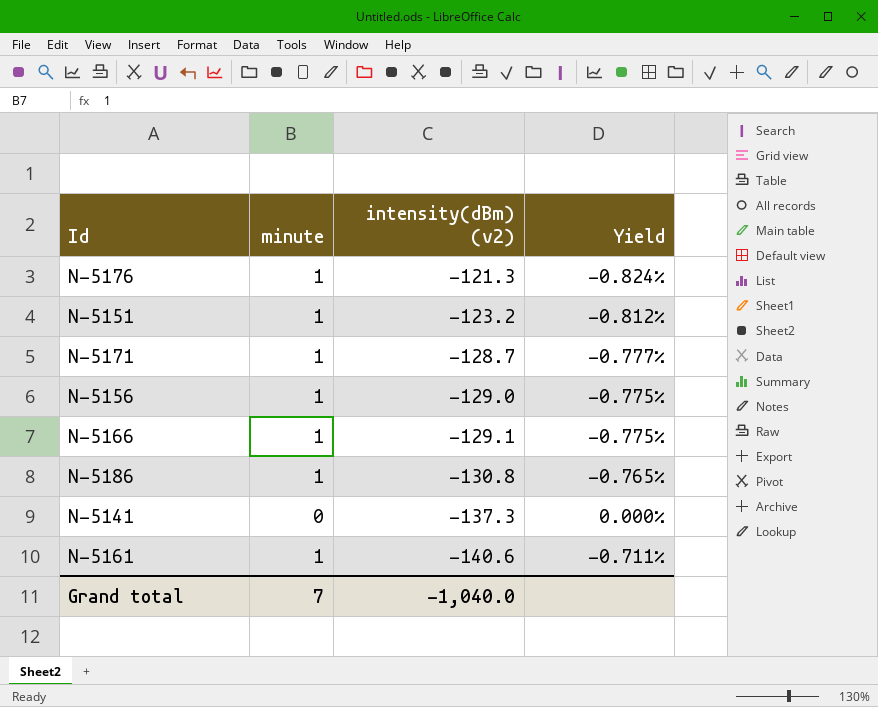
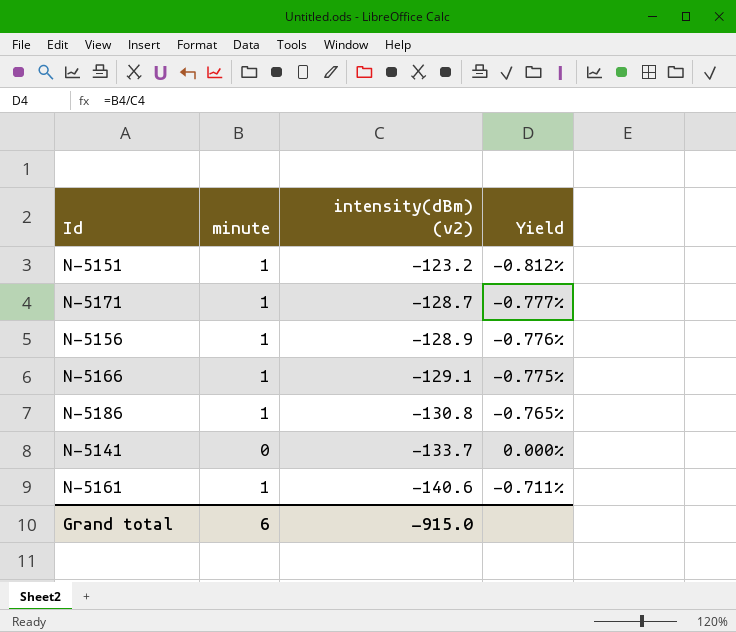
row N-5176: 1 | -121.3 | -0.824% -> none
N-5156 | intensity(dBm) (v2): -129.0 -> -128.9
N-5156 | Yield: -0.775% -> -0.776%
N-5141 | intensity(dBm) (v2): -137.3 -> -133.7
Grand total | minute: 7 -> 6
Grand total | intensity(dBm) (v2): -1,040.0 -> -915.0

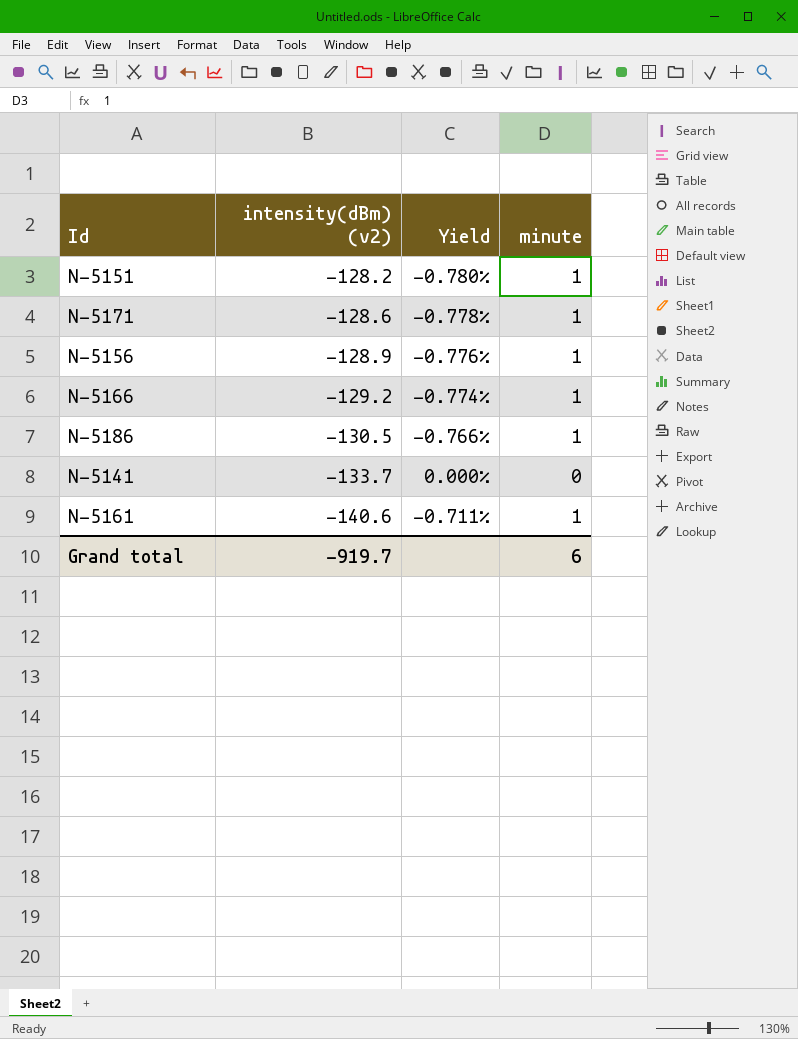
column minute | position: 2 -> 4
N-5151 | intensity(dBm) (v2): -123.2 -> -128.2
N-5151 | Yield: -0.812% -> -0.780%
N-5171 | intensity(dBm) (v2): -128.7 -> -128.6
N-5171 | Yield: -0.777% -> -0.778%
N-5166 | intensity(dBm) (v2): -129.1 -> -129.2
N-5166 | Yield: -0.775% -> -0.774%
N-5186 | intensity(dBm) (v2): -130.8 -> -130.5
N-5186 | Yield: -0.765% -> -0.766%
Grand total | intensity(dBm) (v2): -915.0 -> -919.7

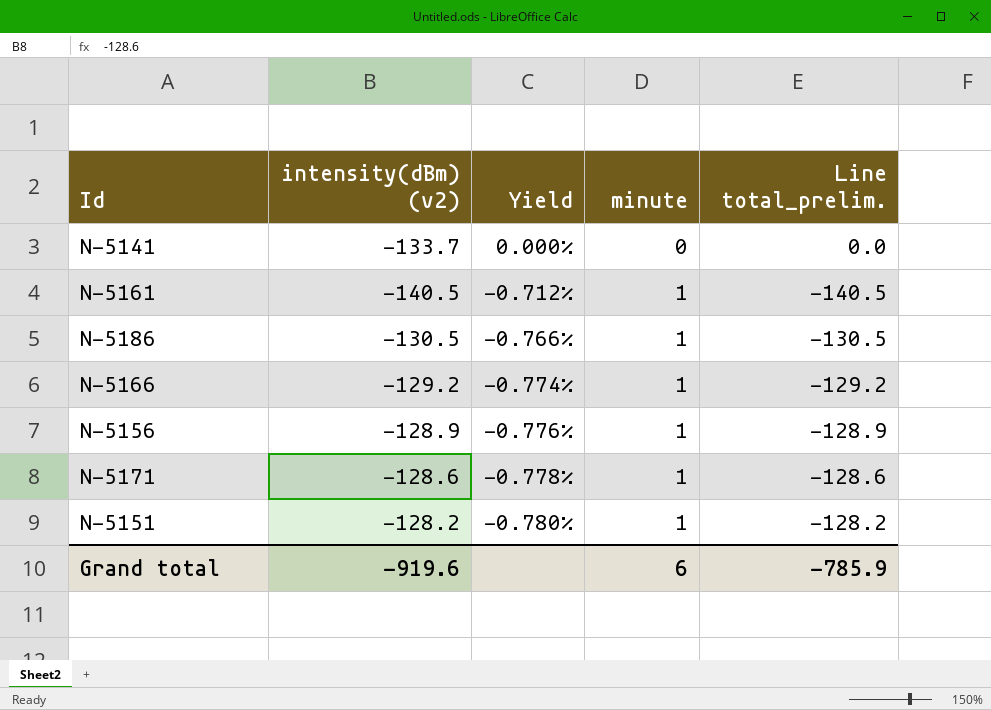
row order: intensity(dBm) (v2) descending -> Yield descending
column Line total_prelim. | formula: none -> [intensity(dBm) (v2)] * [minute]
N-5161 | intensity(dBm) (v2): -140.6 -> -140.5
N-5161 | Yield: -0.711% -> -0.712%
Grand total | intensity(dBm) (v2): -919.7 -> -919.6

